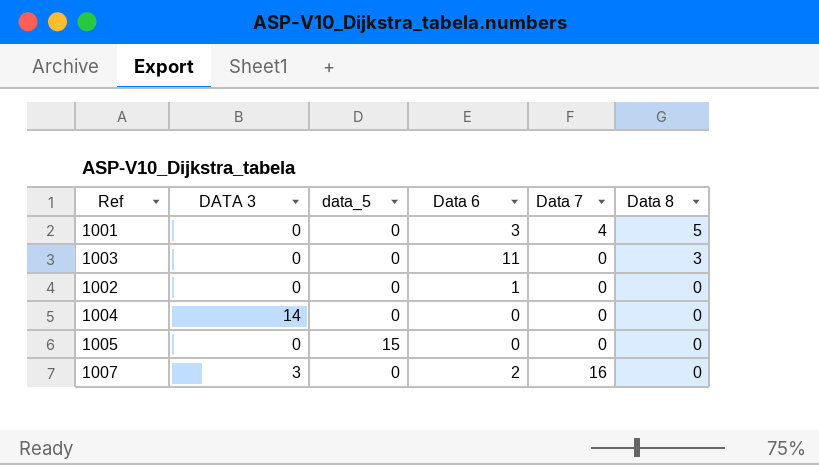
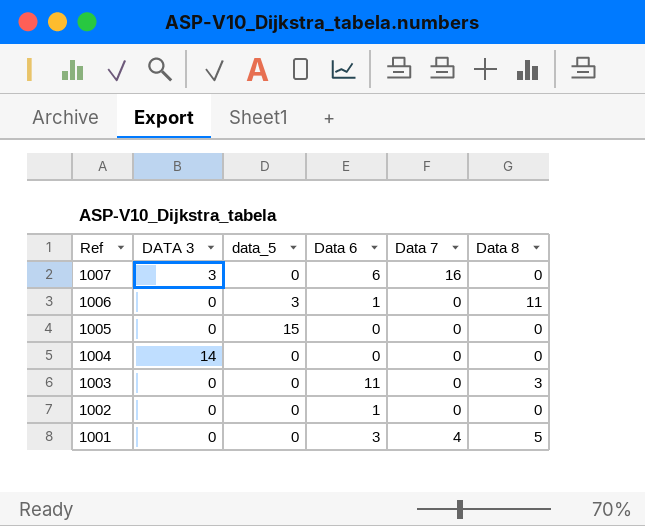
row order: Data 8 descending -> Ref descending
1007 | Data 6: 2 -> 6
row 1006: none -> 0 | 3 | 1 | 0 | 11

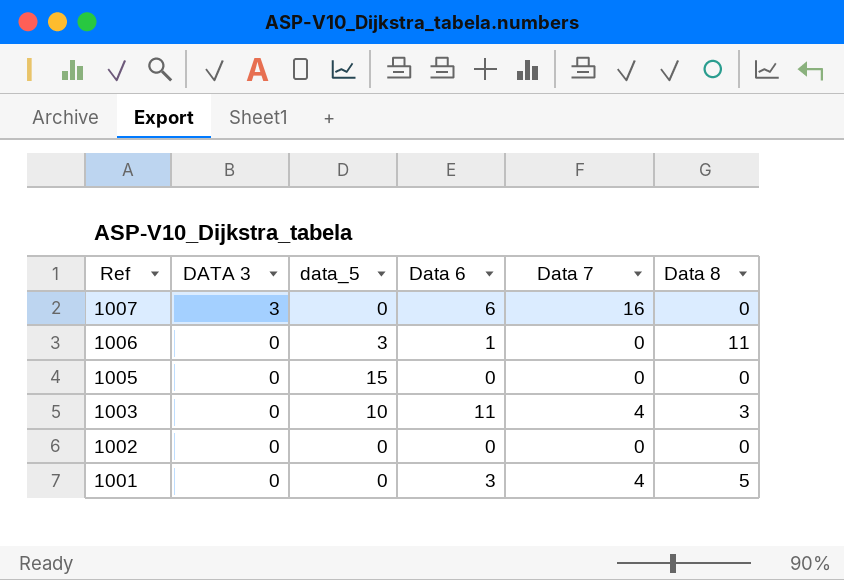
row 1004: 14 | 0 | 0 | 0 | 0 -> none
1003 | data_5: 0 -> 10
1003 | Data 7: 0 -> 4
1002 | Data 6: 1 -> 0

